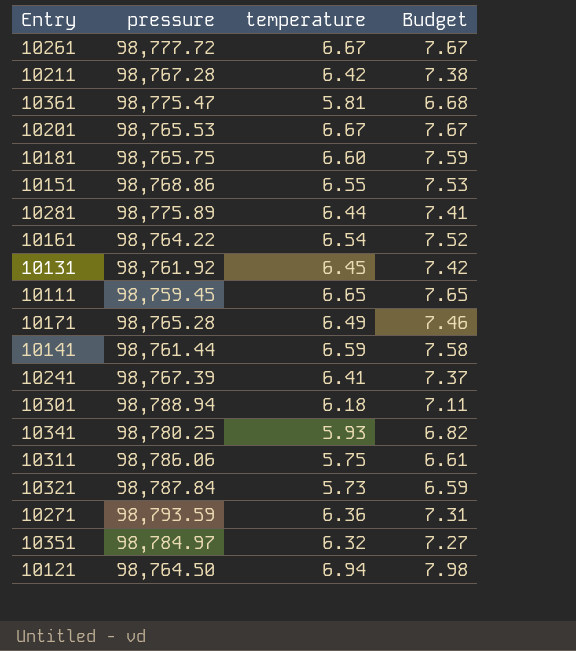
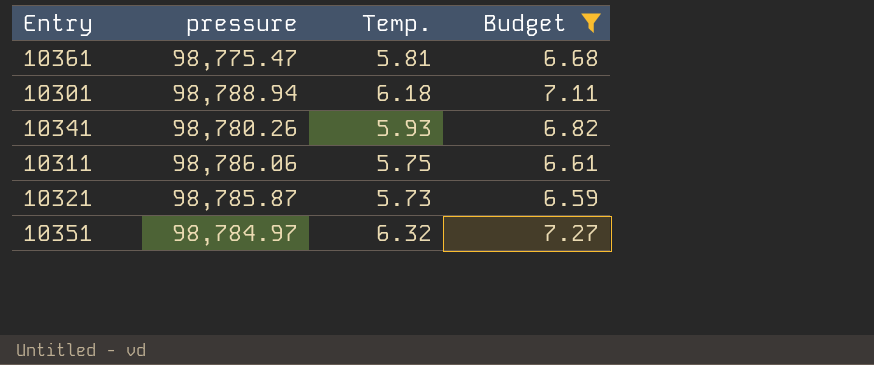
filter: none -> Budget <= 7.27
column name: temperature -> Temp.
10341 | pressure: 98,780.25 -> 98,780.26
10321 | pressure: 98,787.84 -> 98,785.87

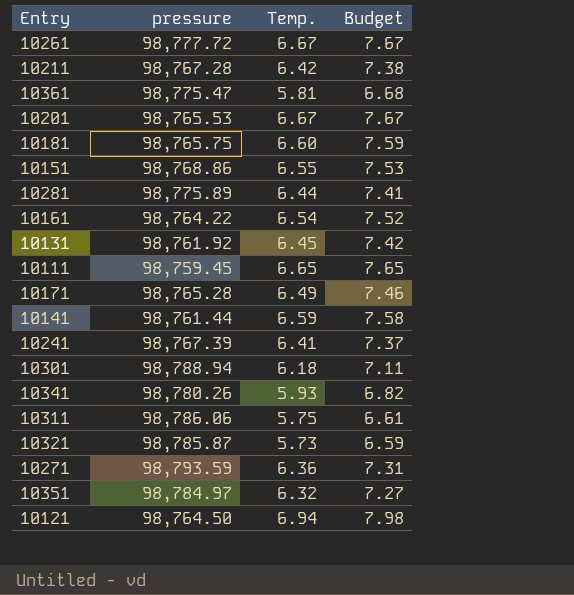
filter: Budget <= 7.27 -> none

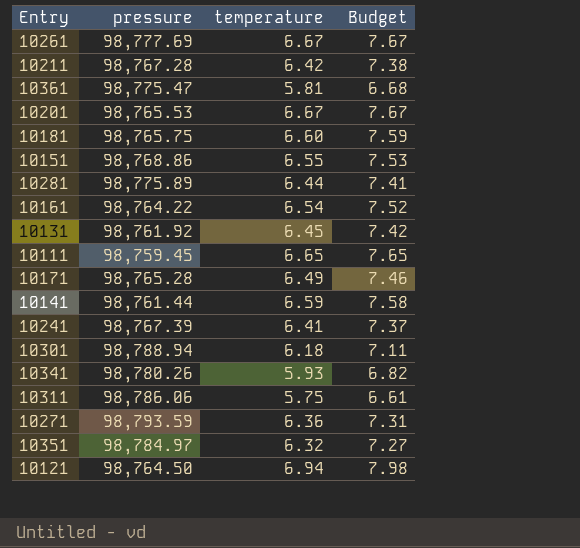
column name: Temp. -> temperature
row 10321: 98,785.87 | 5.73 | 6.59 -> none
10261 | pressure: 98,777.72 -> 98,777.69

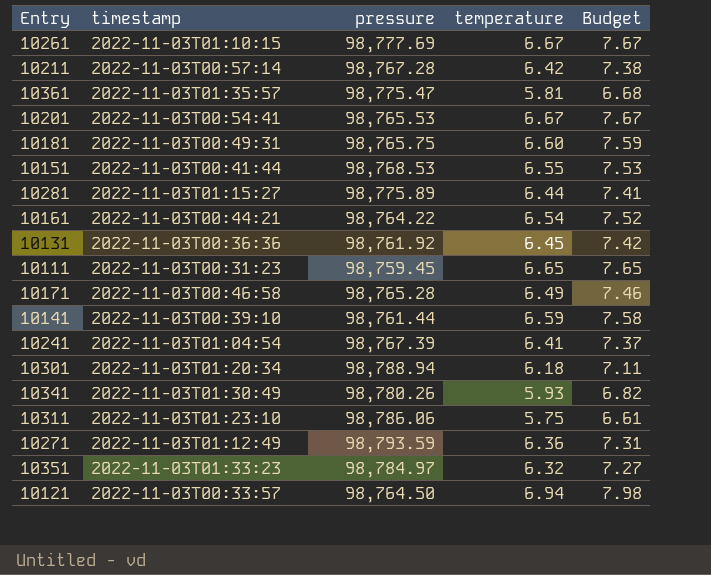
column timestamp | position: none -> 2
10151 | pressure: 98,768.86 -> 98,768.53

